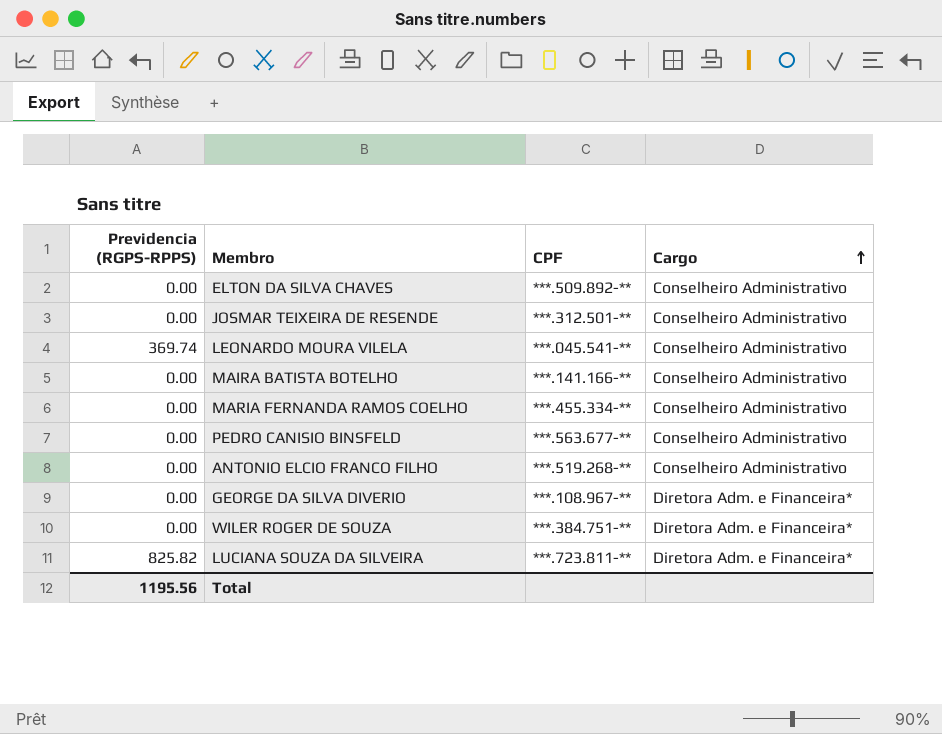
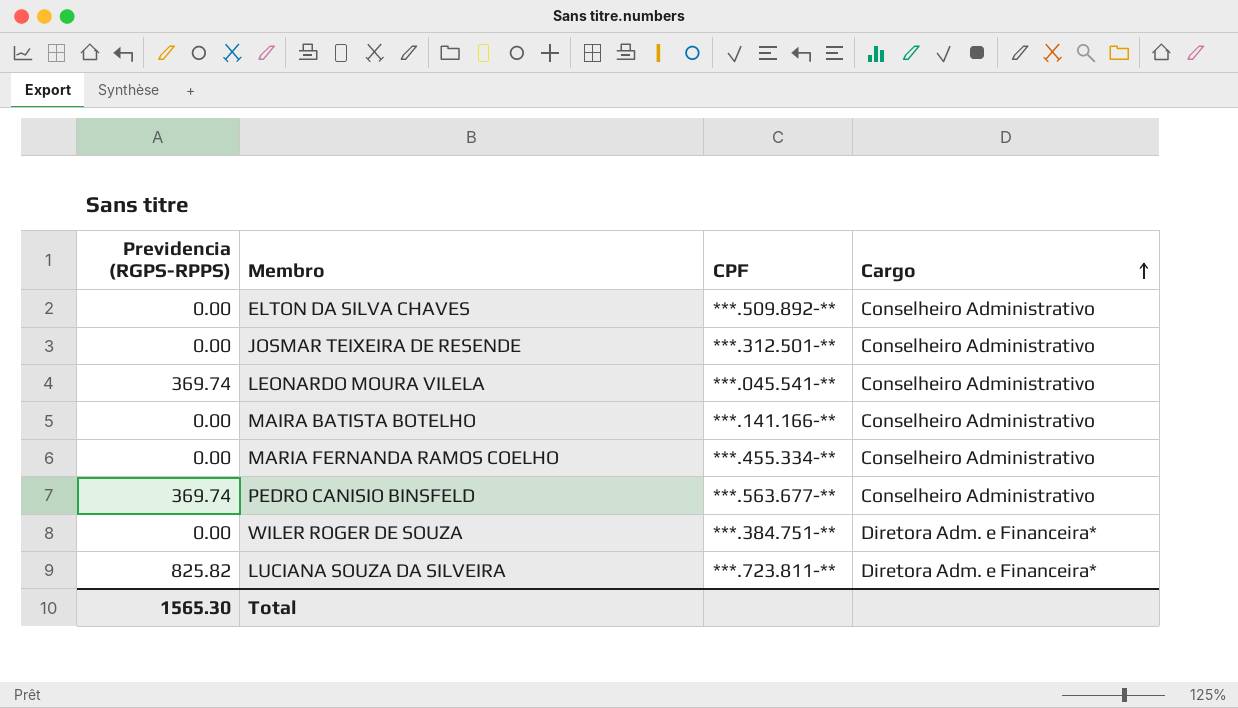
row ANTONIO ELCIO FRANCO FILHO: 0.00 | ***.519.268-** | Conselheiro Administrativo -> none
row GEORGE DA SILVA DIVERIO: 0.00 | ***.108.967-** | Diretora Adm. e Financeira* -> none
PEDRO CANISIO BINSFELD | Previdencia (RGPS-RPPS): 0.00 -> 369.74
Total | Previdencia (RGPS-RPPS): 1195.56 -> 1565.30

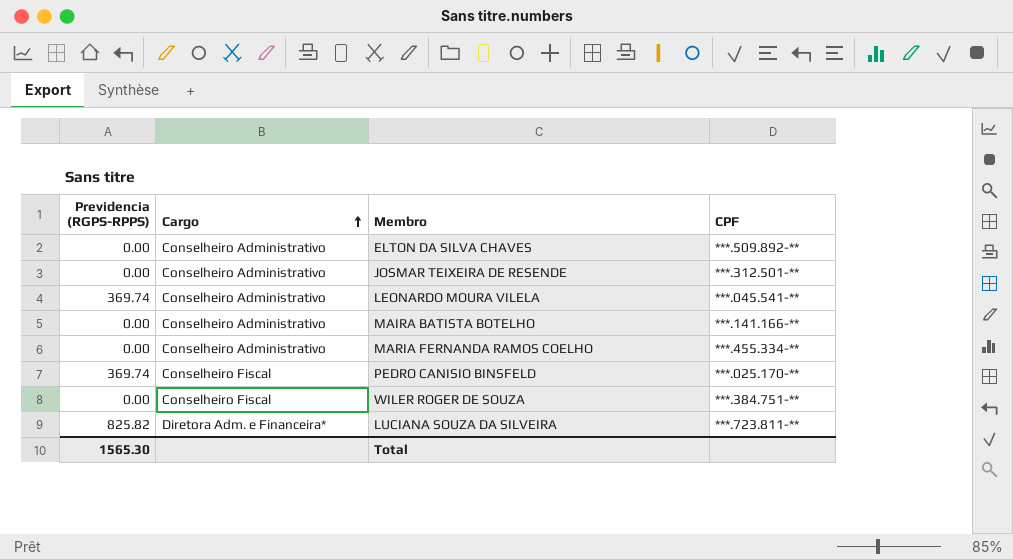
column Cargo | position: 4 -> 2
PEDRO CANISIO BINSFELD | Cargo: Conselheiro Administrativo -> Conselheiro Fiscal
PEDRO CANISIO BINSFELD | CPF: ***.563.677-** -> ***.025.170-**
WILER ROGER DE SOUZA | Cargo: Diretora Adm. e Financeira* -> Conselheiro Fiscal

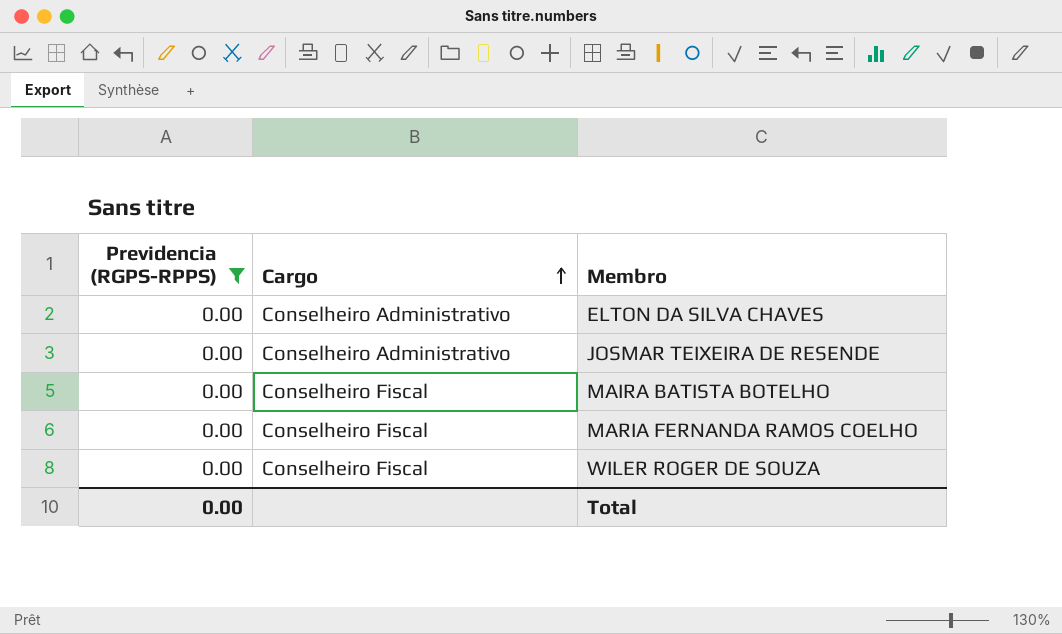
filter: none -> Previdencia (RGPS-RPPS) = 0.00
column CPF | position: 4 -> none
MAIRA BATISTA BOTELHO | Cargo: Conselheiro Administrativo -> Conselheiro Fiscal
MARIA FERNANDA RAMOS COELHO | Cargo: Conselheiro Administrativo -> Conselheiro Fiscal
Total | Previdencia (RGPS-RPPS): 1565.30 -> 0.00

